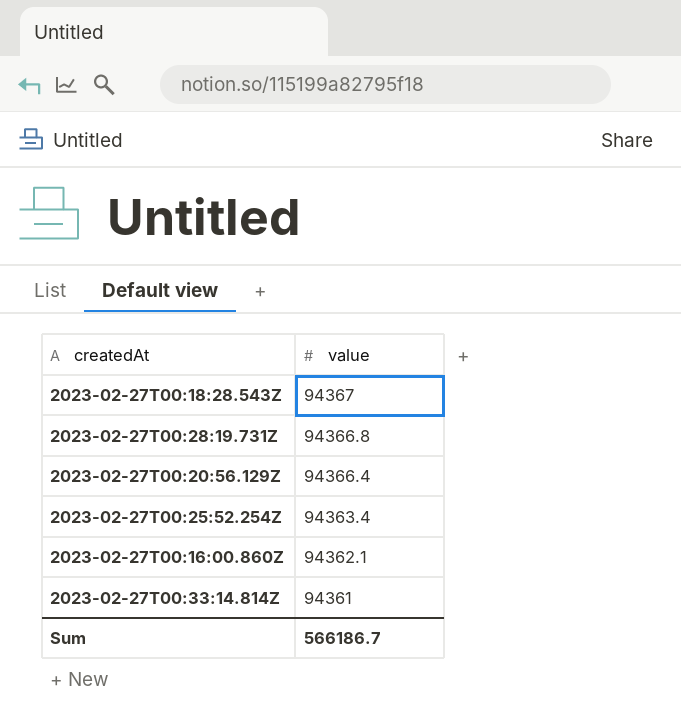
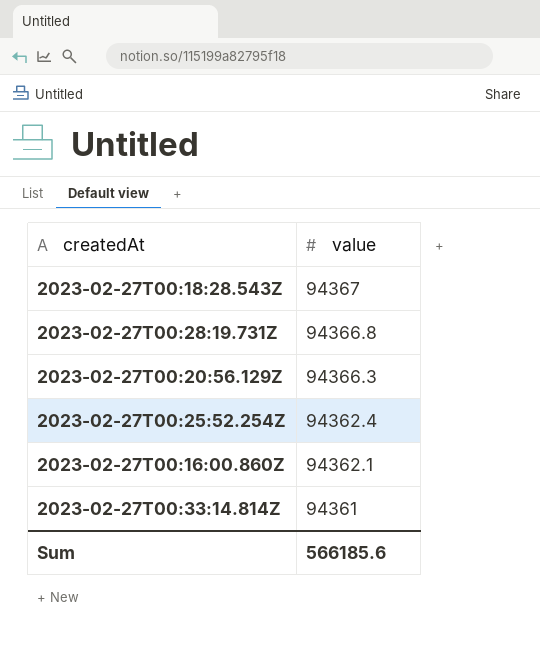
2023-02-27T00:20:56.129Z | value: 94366.4 -> 94366.3
2023-02-27T00:25:52.254Z | value: 94363.4 -> 94362.4
Sum | value: 566186.7 -> 566185.6

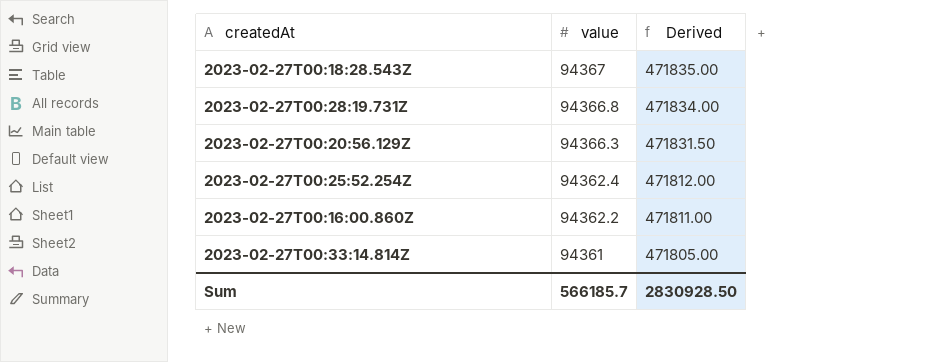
column Derived | formula: none -> [value] * 5
2023-02-27T00:16:00.860Z | value: 94362.1 -> 94362.2
Sum | value: 566185.6 -> 566185.7

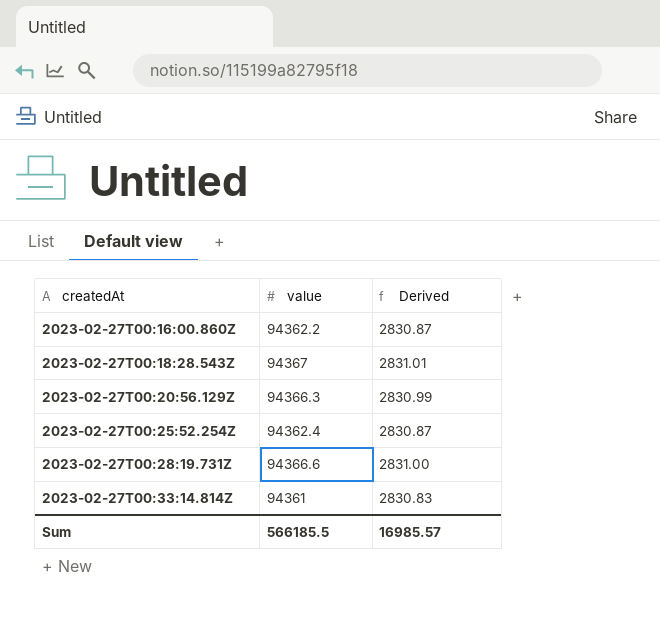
row order: value descending -> createdAt ascending
column Derived | formula: [value] * 5 -> [value] * 0.03
2023-02-27T00:28:19.731Z | value: 94366.8 -> 94366.6
Sum | value: 566185.7 -> 566185.5
Sum | Derived: 2830928.50 -> 16985.57

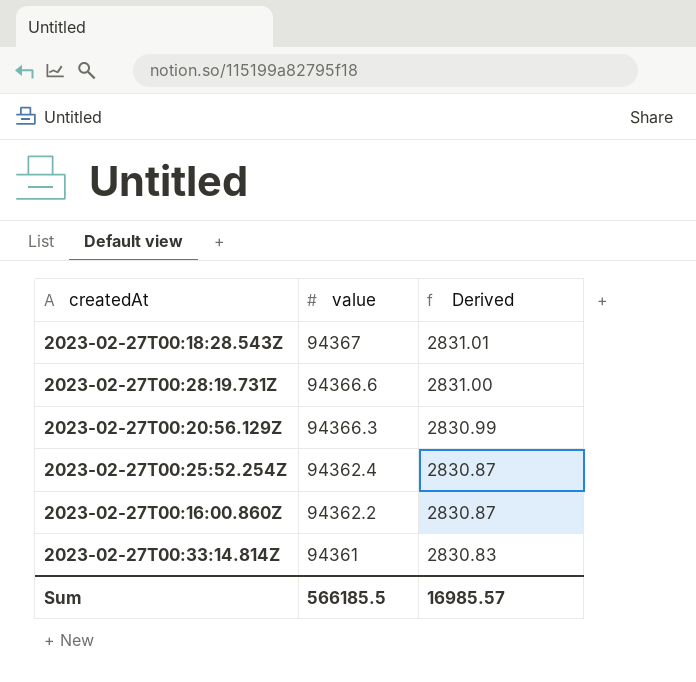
row order: createdAt ascending -> value descending

